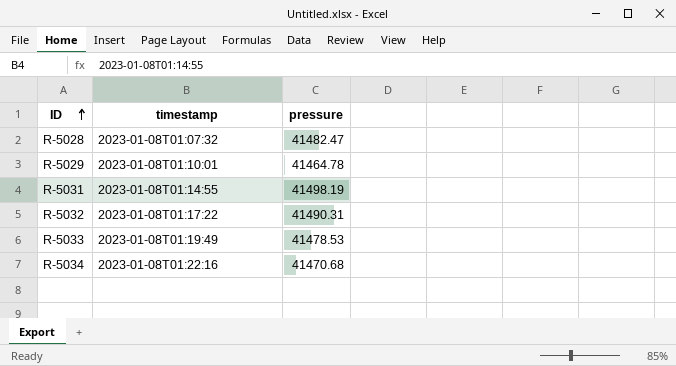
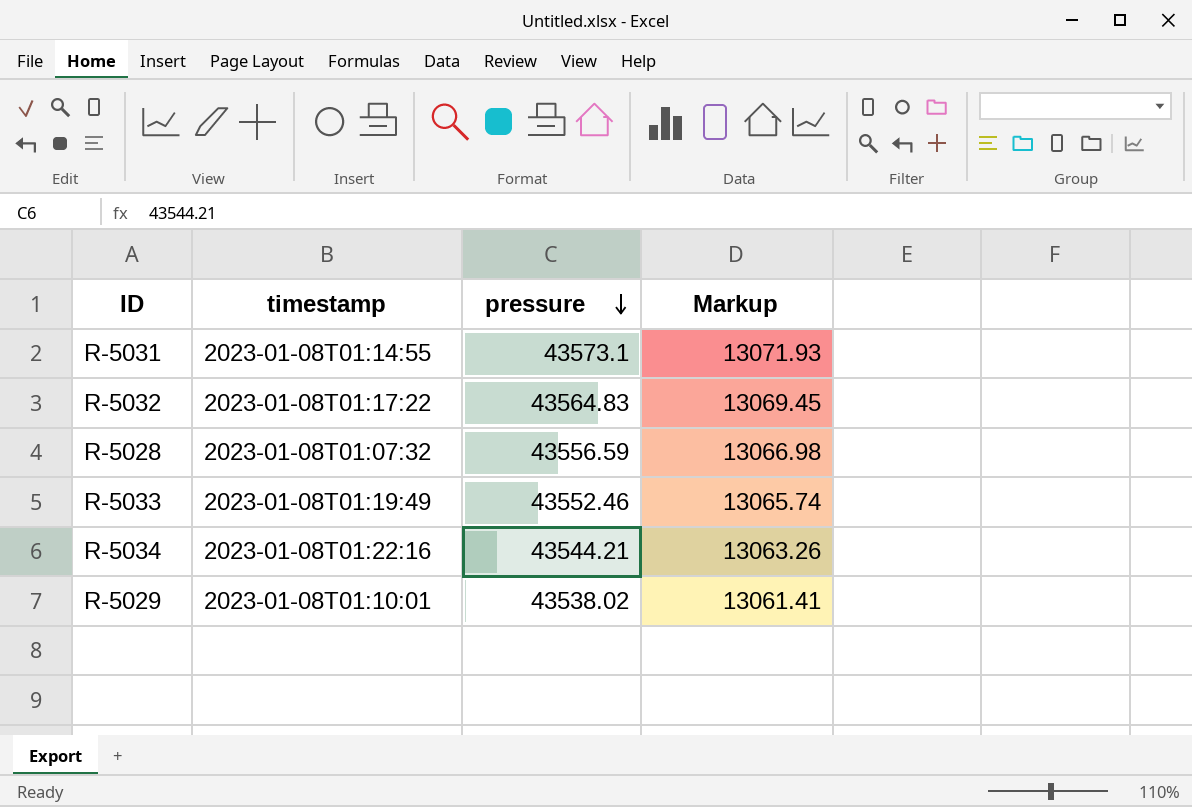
row order: ID ascending -> pressure descending
column Markup | formula: none -> [pressure] * 0.3
R-5031 | pressure: 41498.19 -> 43573.1
R-5032 | pressure: 41490.31 -> 43564.83
R-5028 | pressure: 41482.47 -> 43556.59
R-5033 | pressure: 41478.53 -> 43552.46
R-5034 | pressure: 41470.68 -> 43544.21
R-5029 | pressure: 41464.78 -> 43538.02

